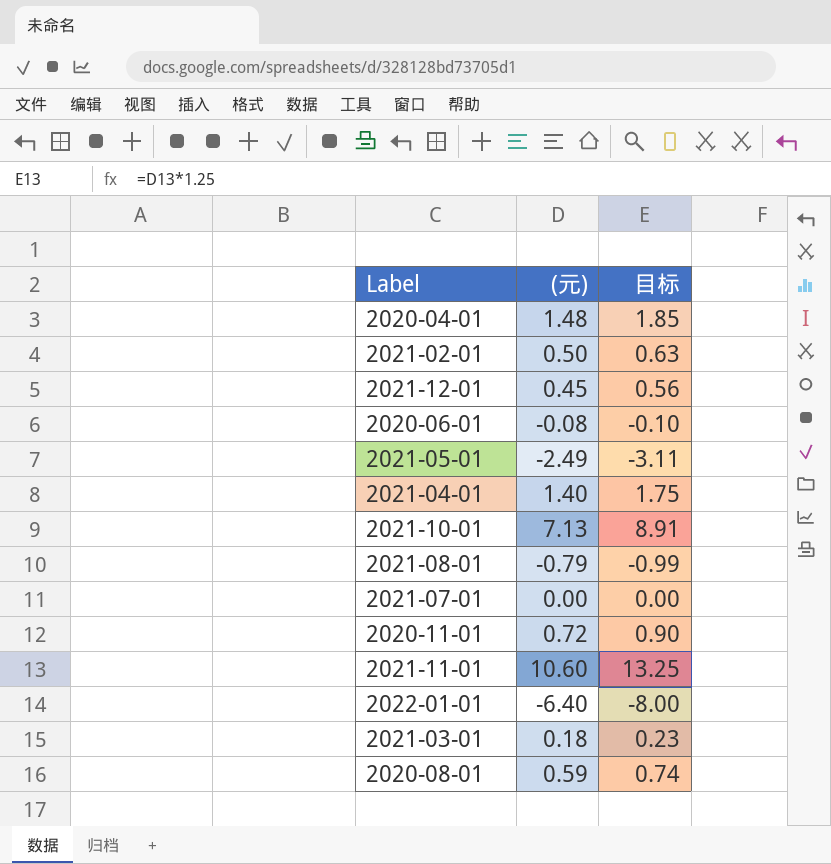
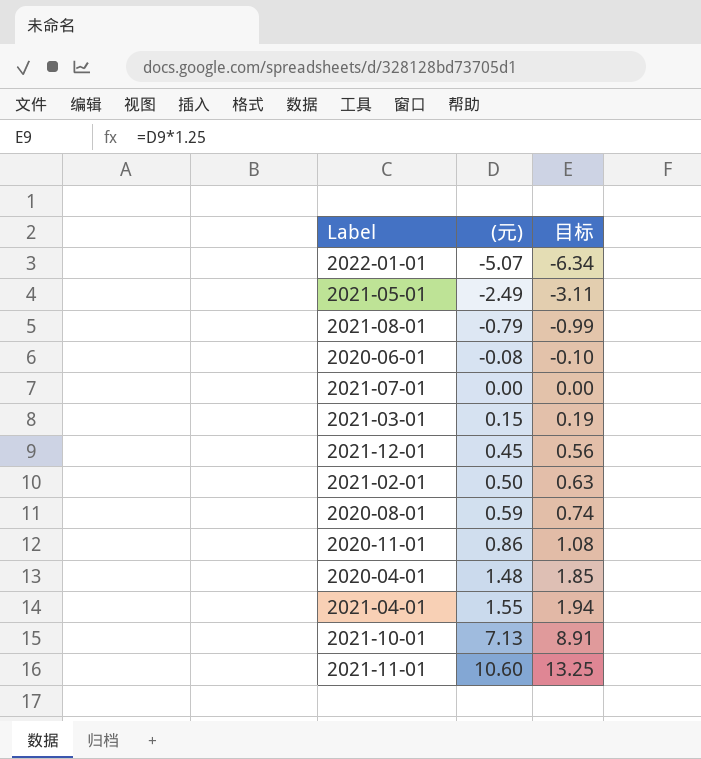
row order: none -> (元) ascending
2022-01-01 | (元): -6.40 -> -5.07
2022-01-01 | 目标: -8.00 -> -6.34
2021-03-01 | (元): 0.18 -> 0.15
2021-03-01 | 目标: 0.23 -> 0.19
2020-11-01 | (元): 0.72 -> 0.86
2020-11-01 | 目标: 0.90 -> 1.08
2021-04-01 | (元): 1.40 -> 1.55
2021-04-01 | 目标: 1.75 -> 1.94

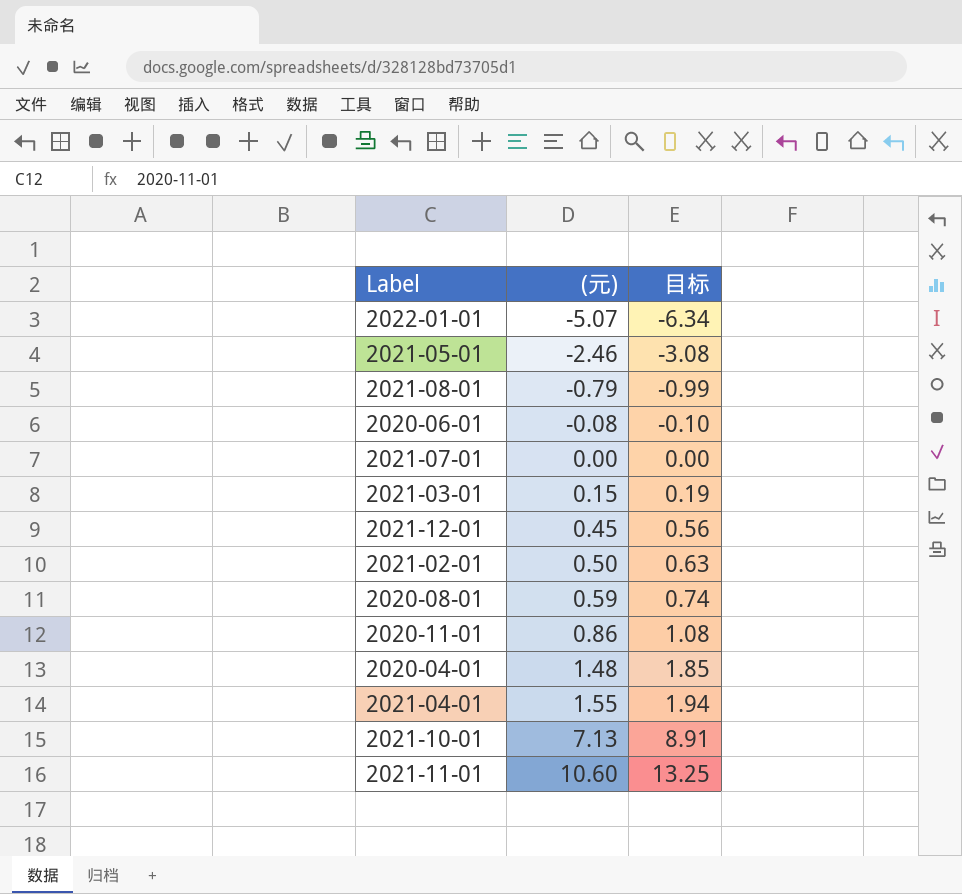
2021-05-01 | (元): -2.49 -> -2.46
2021-05-01 | 目标: -3.11 -> -3.08

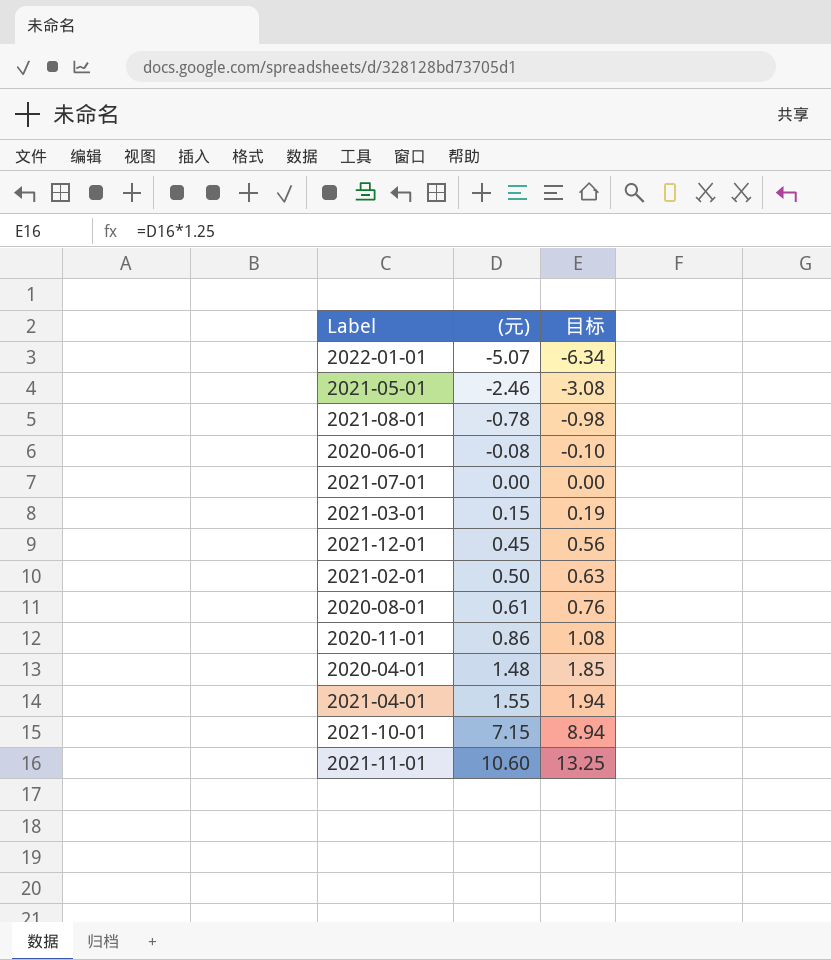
2021-08-01 | (元): -0.79 -> -0.78
2021-08-01 | 目标: -0.99 -> -0.98
2020-08-01 | (元): 0.59 -> 0.61
2020-08-01 | 目标: 0.74 -> 0.76
2021-10-01 | (元): 7.13 -> 7.15
2021-10-01 | 目标: 8.91 -> 8.94

